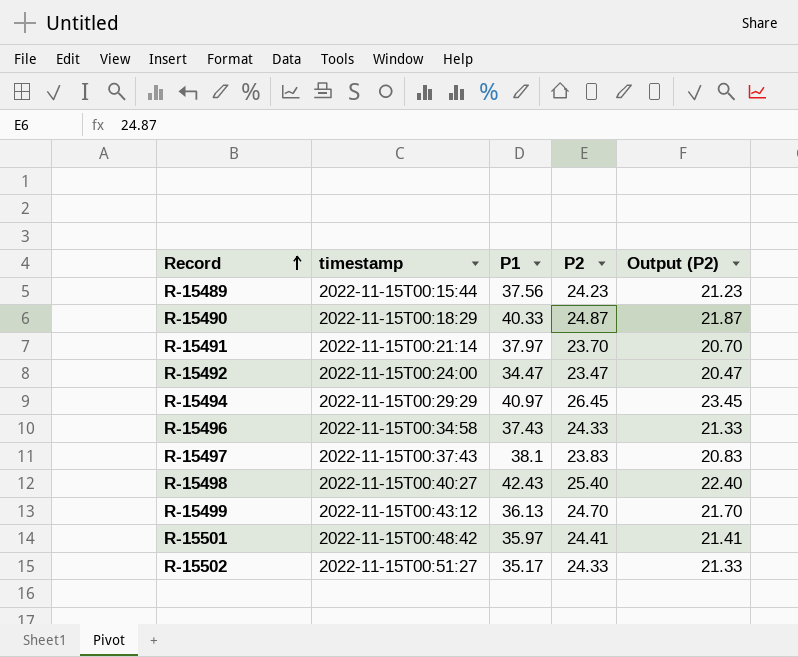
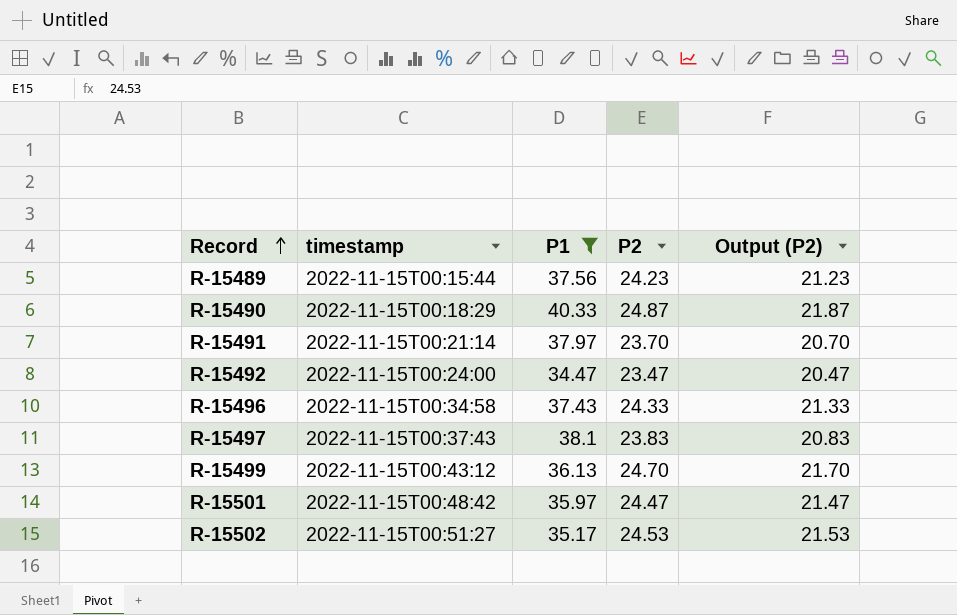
filter: none -> P1 <= 40.33
R-15501 | P2: 24.41 -> 24.47
R-15501 | Output (P2): 21.41 -> 21.47
R-15502 | P2: 24.33 -> 24.53
R-15502 | Output (P2): 21.33 -> 21.53

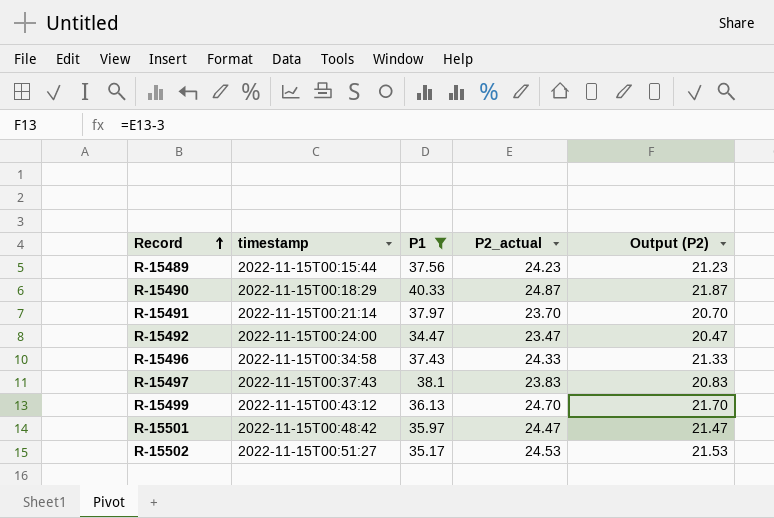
column name: P2 -> P2_actual

